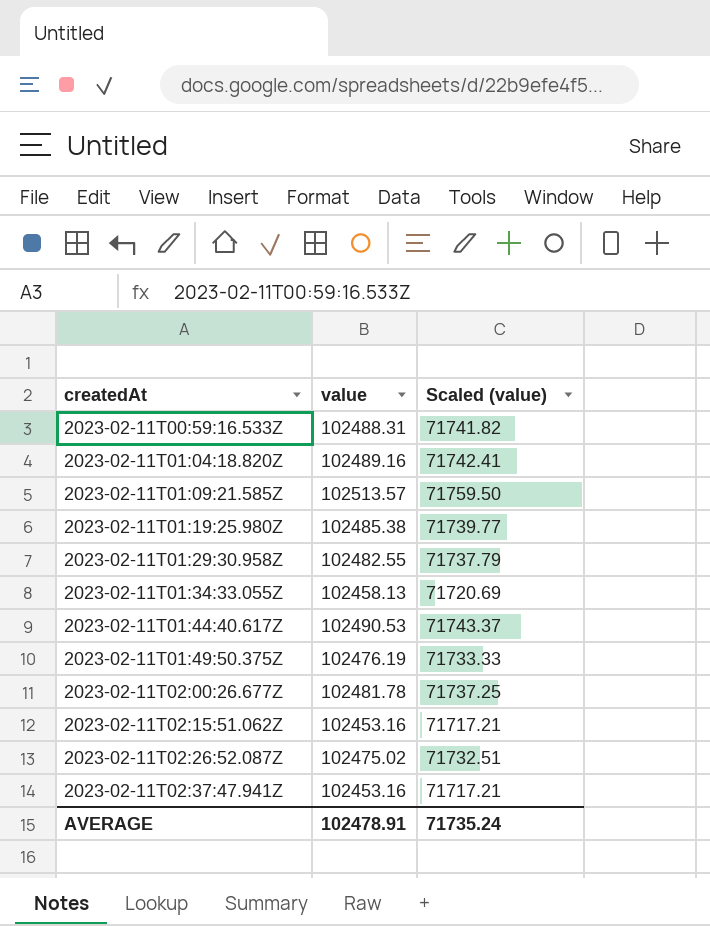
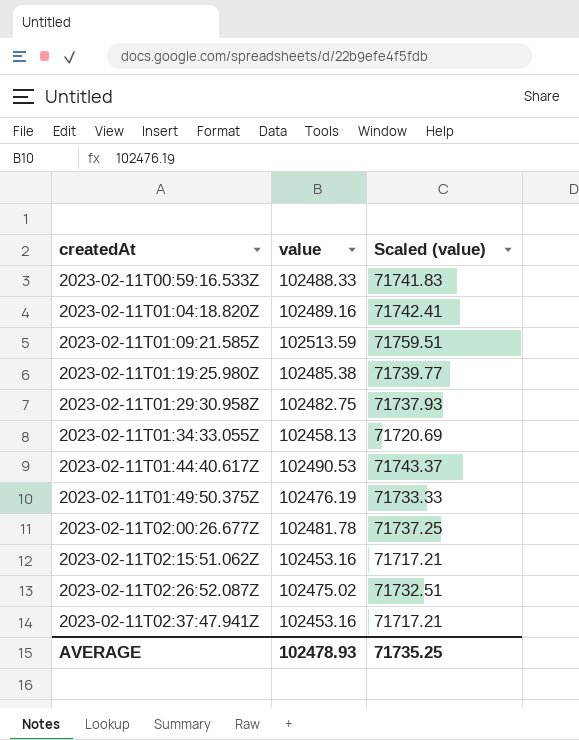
2023-02-11T00:59:16.533Z | value: 102488.31 -> 102488.33
2023-02-11T00:59:16.533Z | Scaled (value): 71741.82 -> 71741.83
2023-02-11T01:09:21.585Z | value: 102513.57 -> 102513.59
2023-02-11T01:09:21.585Z | Scaled (value): 71759.50 -> 71759.51
2023-02-11T01:29:30.958Z | value: 102482.55 -> 102482.75
2023-02-11T01:29:30.958Z | Scaled (value): 71737.79 -> 71737.93
AVERAGE | value: 102478.91 -> 102478.93
AVERAGE | Scaled (value): 71735.24 -> 71735.25

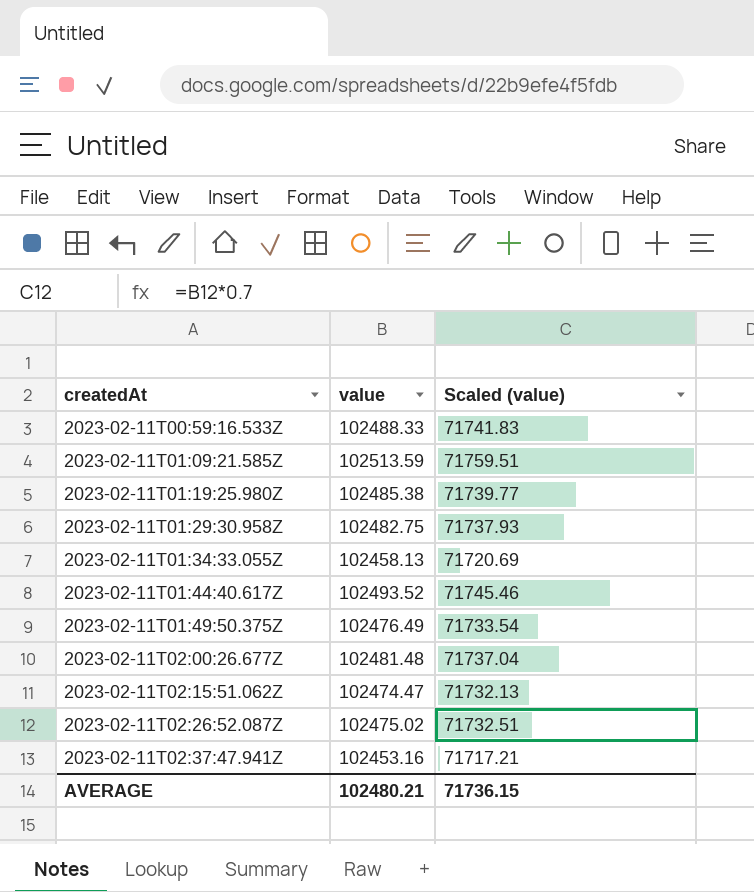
row 2023-02-11T01:04:18.820Z: 102489.16 | 71742.41 -> none
2023-02-11T01:44:40.617Z | value: 102490.53 -> 102493.52
2023-02-11T01:44:40.617Z | Scaled (value): 71743.37 -> 71745.46
2023-02-11T01:49:50.375Z | value: 102476.19 -> 102476.49
2023-02-11T01:49:50.375Z | Scaled (value): 71733.33 -> 71733.54
2023-02-11T02:00:26.677Z | value: 102481.78 -> 102481.48
2023-02-11T02:00:26.677Z | Scaled (value): 71737.25 -> 71737.04
2023-02-11T02:15:51.062Z | value: 102453.16 -> 102474.47
2023-02-11T02:15:51.062Z | Scaled (value): 71717.21 -> 71732.13
AVERAGE | value: 102478.93 -> 102480.21
AVERAGE | Scaled (value): 71735.25 -> 71736.15

